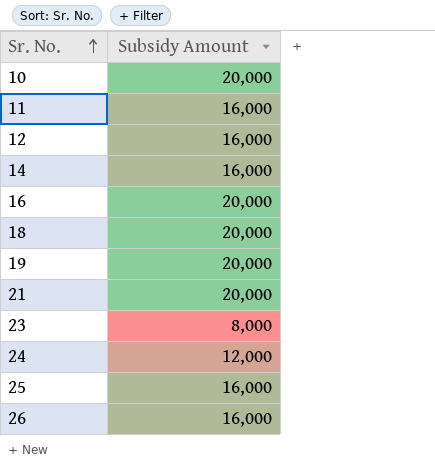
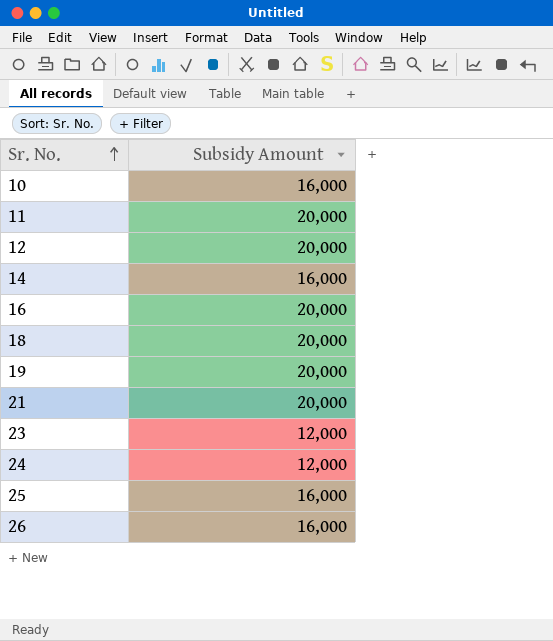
10 | Subsidy Amount: 20,000 -> 16,000
11 | Subsidy Amount: 16,000 -> 20,000
12 | Subsidy Amount: 16,000 -> 20,000
23 | Subsidy Amount: 8,000 -> 12,000

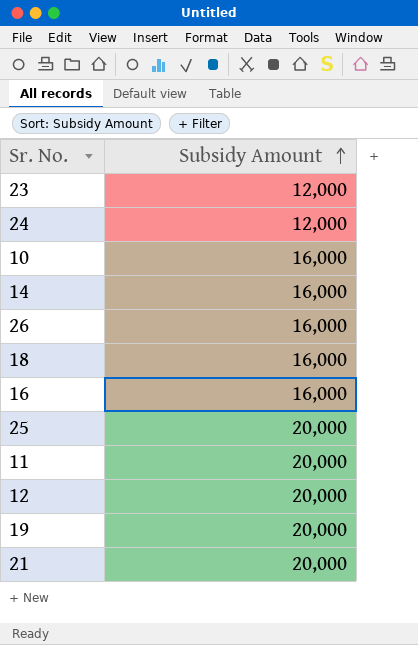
row order: Sr. No. ascending -> Subsidy Amount ascending
18 | Subsidy Amount: 20,000 -> 16,000
16 | Subsidy Amount: 20,000 -> 16,000
25 | Subsidy Amount: 16,000 -> 20,000

